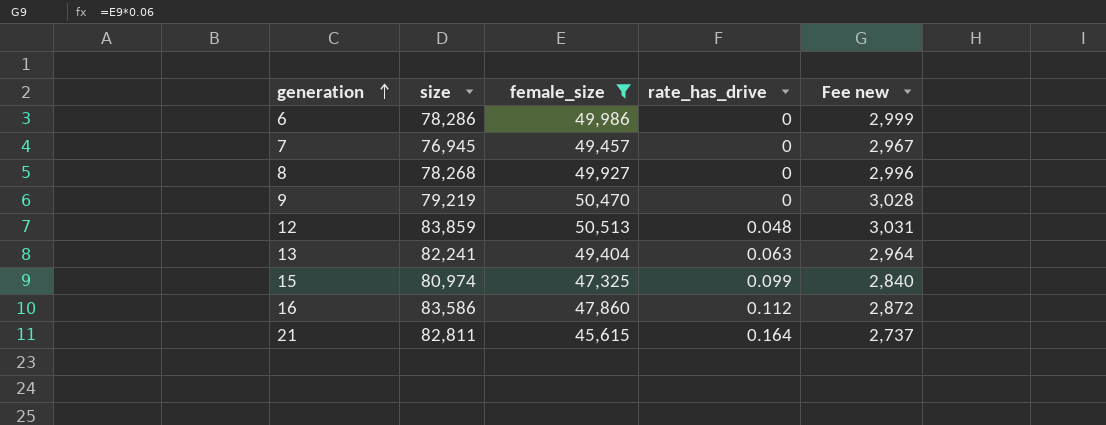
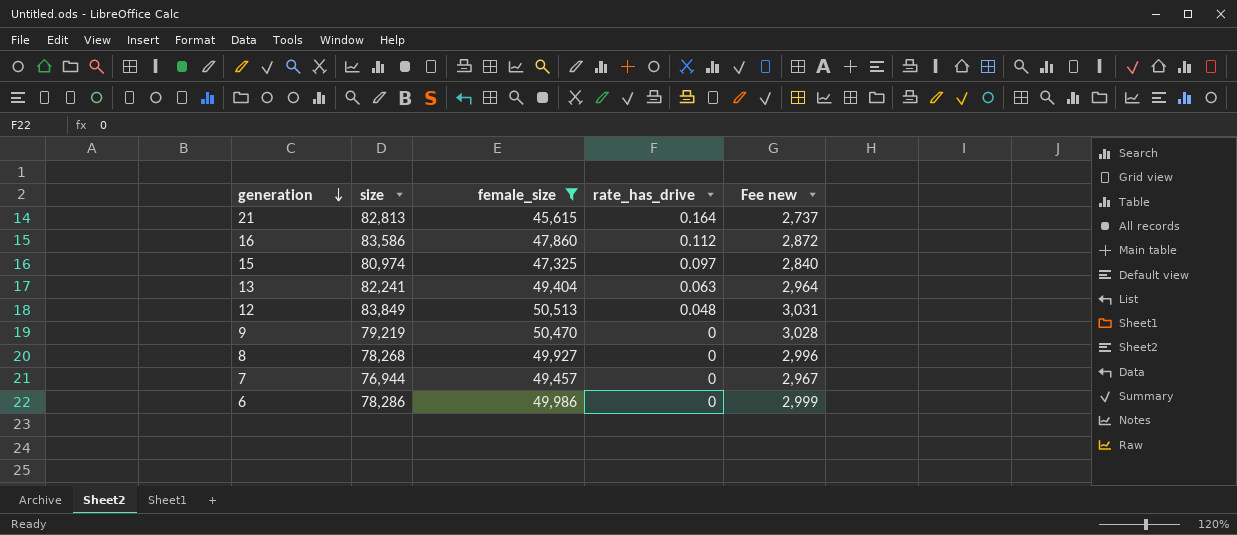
row order: generation ascending -> generation descending
21 | size: 82,811 -> 82,813
15 | rate_has_drive: 0.099 -> 0.097
12 | size: 83,859 -> 83,849
7 | size: 76,945 -> 76,944

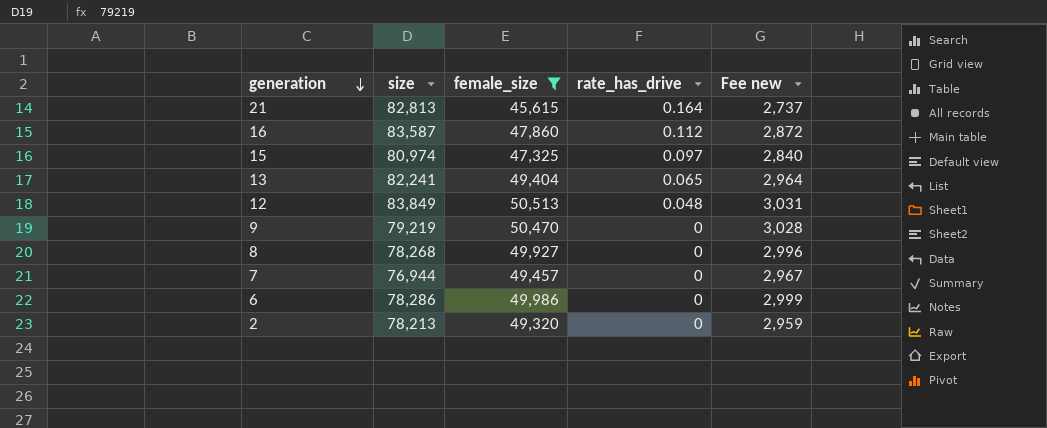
16 | size: 83,586 -> 83,587
13 | rate_has_drive: 0.063 -> 0.065
row 2: none -> 78,213 | 49,320 | 0 | 2,959

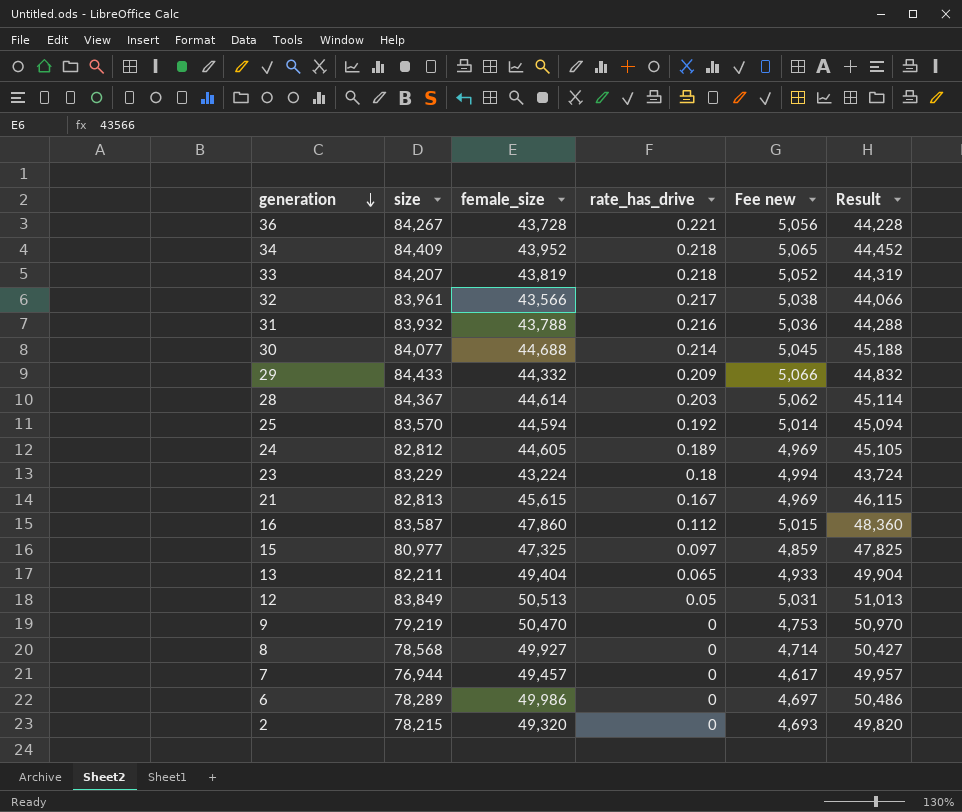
filter: female_size >= 45,615 -> none
column Fee new | formula: [female_size] * 0.06 -> [size] * 0.06
column Result | formula: none -> [female_size] + 500
21 | rate_has_drive: 0.164 -> 0.167
15 | size: 80,974 -> 80,977
13 | size: 82,241 -> 82,211
12 | rate_has_drive: 0.048 -> 0.05
8 | size: 78,268 -> 78,568
6 | size: 78,286 -> 78,289
2 | size: 78,213 -> 78,215

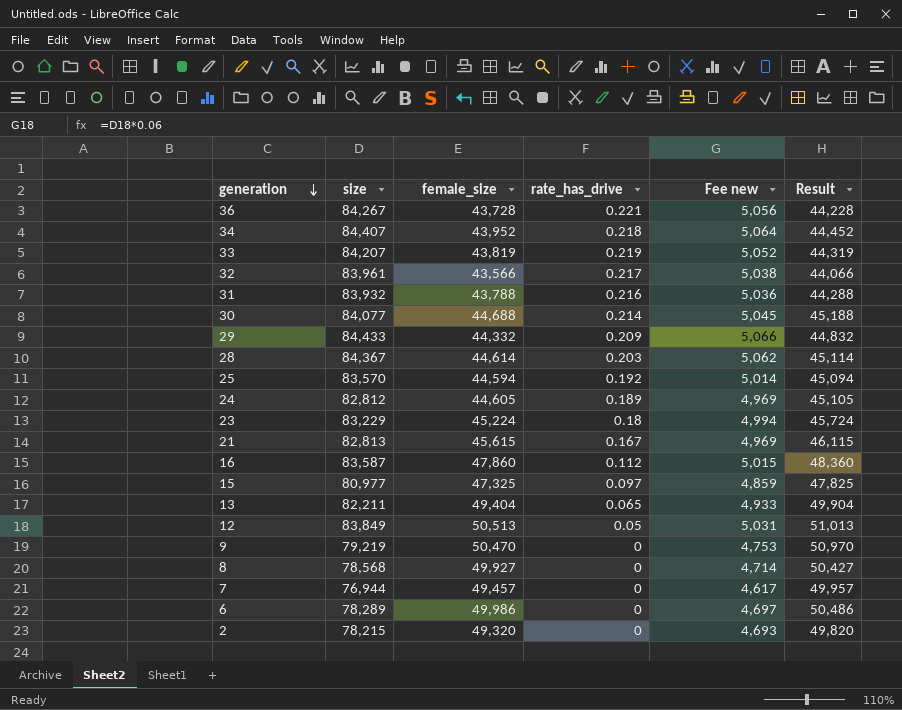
34 | size: 84,409 -> 84,407
34 | Fee new: 5,065 -> 5,064
33 | rate_has_drive: 0.218 -> 0.219
23 | female_size: 43,224 -> 45,224
23 | Result: 43,724 -> 45,724

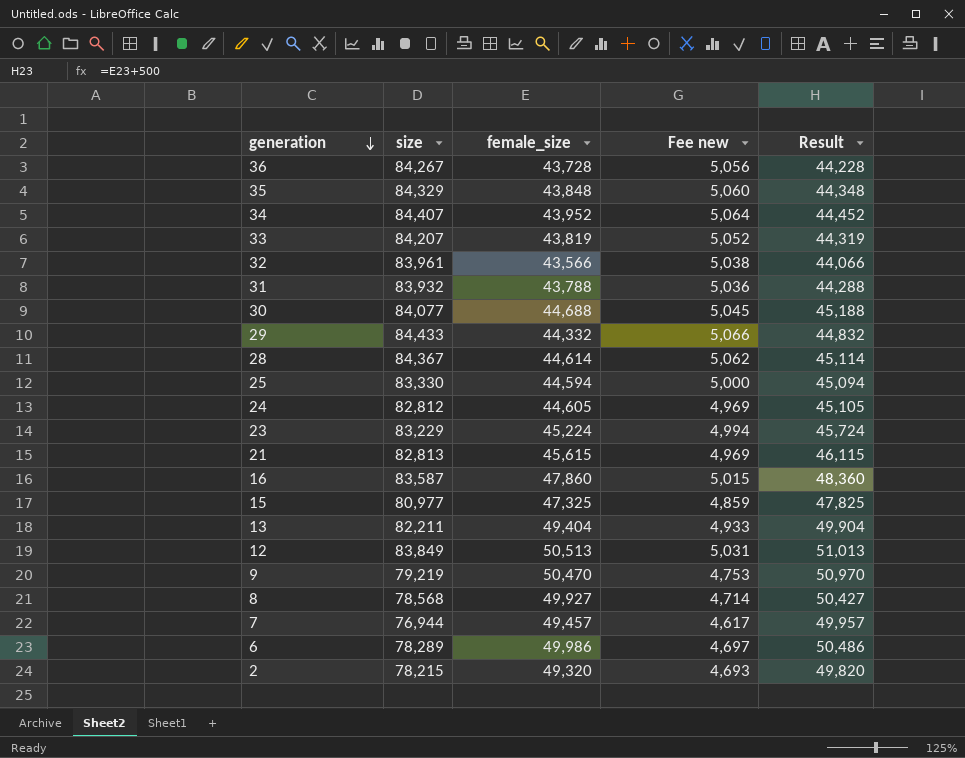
column rate_has_drive | position: 4 -> none
row 35: none -> 84,329 | 43,848 | 5,060 | 44,348
25 | size: 83,570 -> 83,330
25 | Fee new: 5,014 -> 5,000

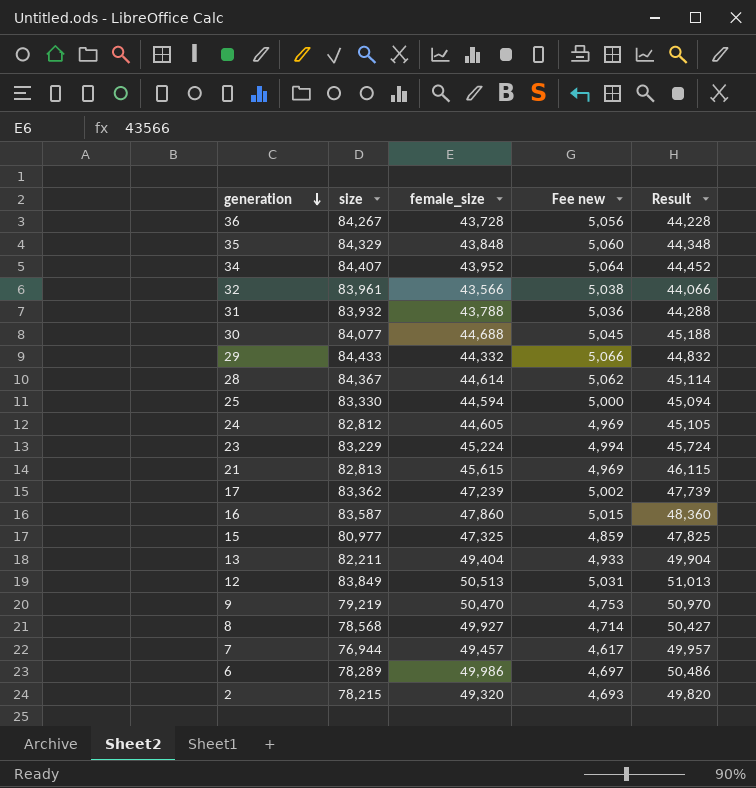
row 33: 84,207 | 43,819 | 5,052 | 44,319 -> none
row 17: none -> 83,362 | 47,239 | 5,002 | 47,739

